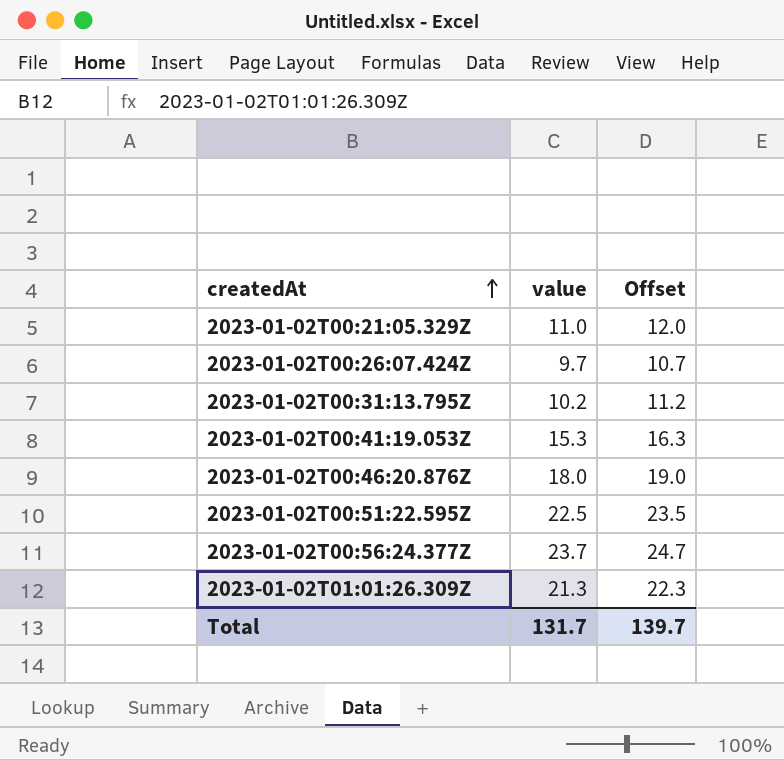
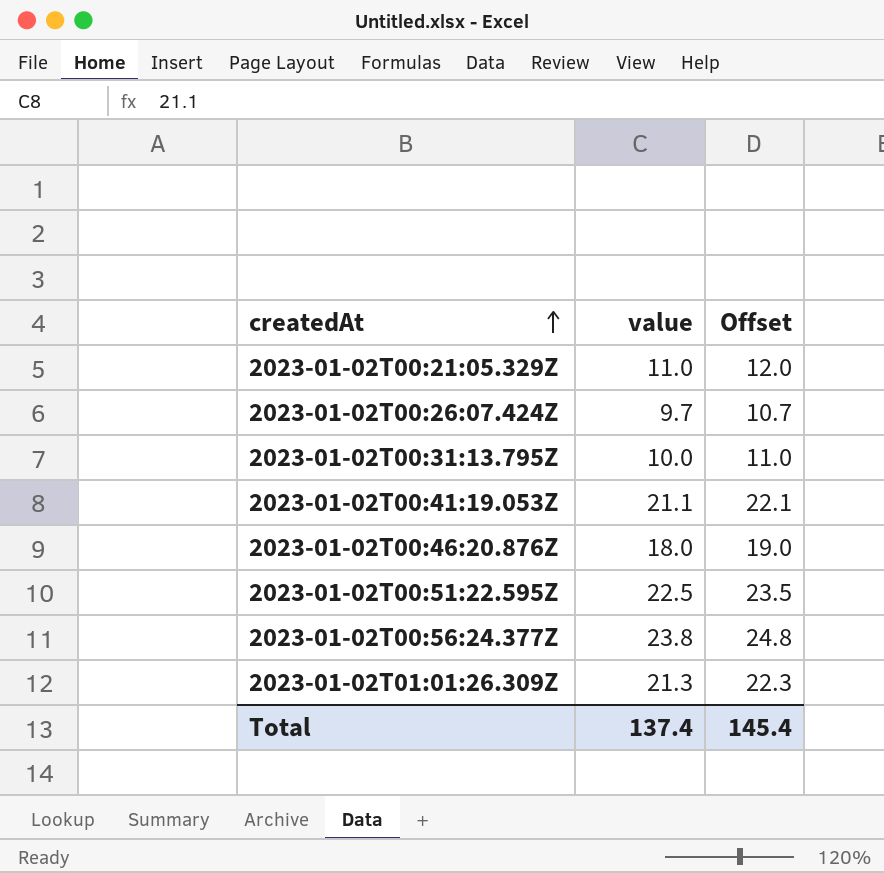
2023-01-02T00:31:13.795Z | value: 10.2 -> 10.0
2023-01-02T00:31:13.795Z | Offset: 11.2 -> 11.0
2023-01-02T00:41:19.053Z | value: 15.3 -> 21.1
2023-01-02T00:41:19.053Z | Offset: 16.3 -> 22.1
2023-01-02T00:56:24.377Z | value: 23.7 -> 23.8
2023-01-02T00:56:24.377Z | Offset: 24.7 -> 24.8
Total | value: 131.7 -> 137.4
Total | Offset: 139.7 -> 145.4

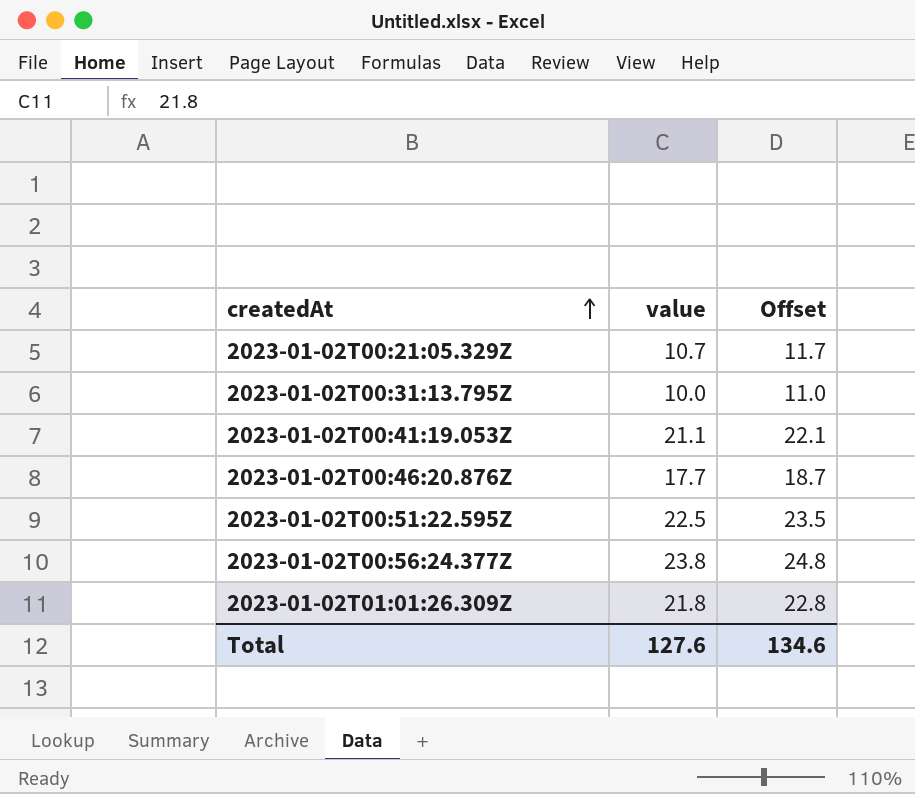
row 2023-01-02T00:26:07.424Z: 9.7 | 10.7 -> none
2023-01-02T00:21:05.329Z | value: 11.0 -> 10.7
2023-01-02T00:21:05.329Z | Offset: 12.0 -> 11.7
2023-01-02T00:46:20.876Z | value: 18.0 -> 17.7
2023-01-02T00:46:20.876Z | Offset: 19.0 -> 18.7
2023-01-02T01:01:26.309Z | value: 21.3 -> 21.8
2023-01-02T01:01:26.309Z | Offset: 22.3 -> 22.8
Total | value: 137.4 -> 127.6
Total | Offset: 145.4 -> 134.6

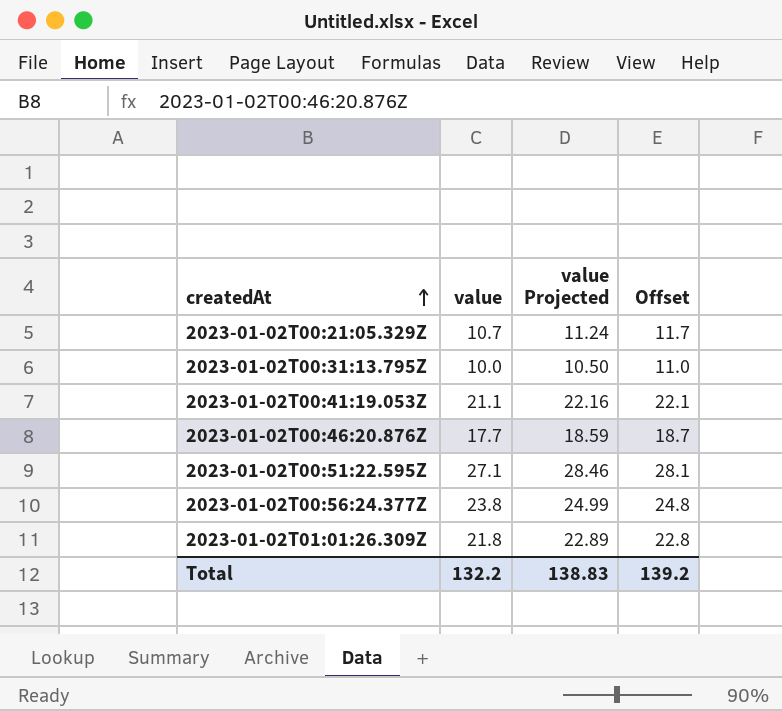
column value Projected | formula: none -> [value] * 1.05
2023-01-02T00:51:22.595Z | value: 22.5 -> 27.1
2023-01-02T00:51:22.595Z | Offset: 23.5 -> 28.1
Total | value: 127.6 -> 132.2
Total | Offset: 134.6 -> 139.2

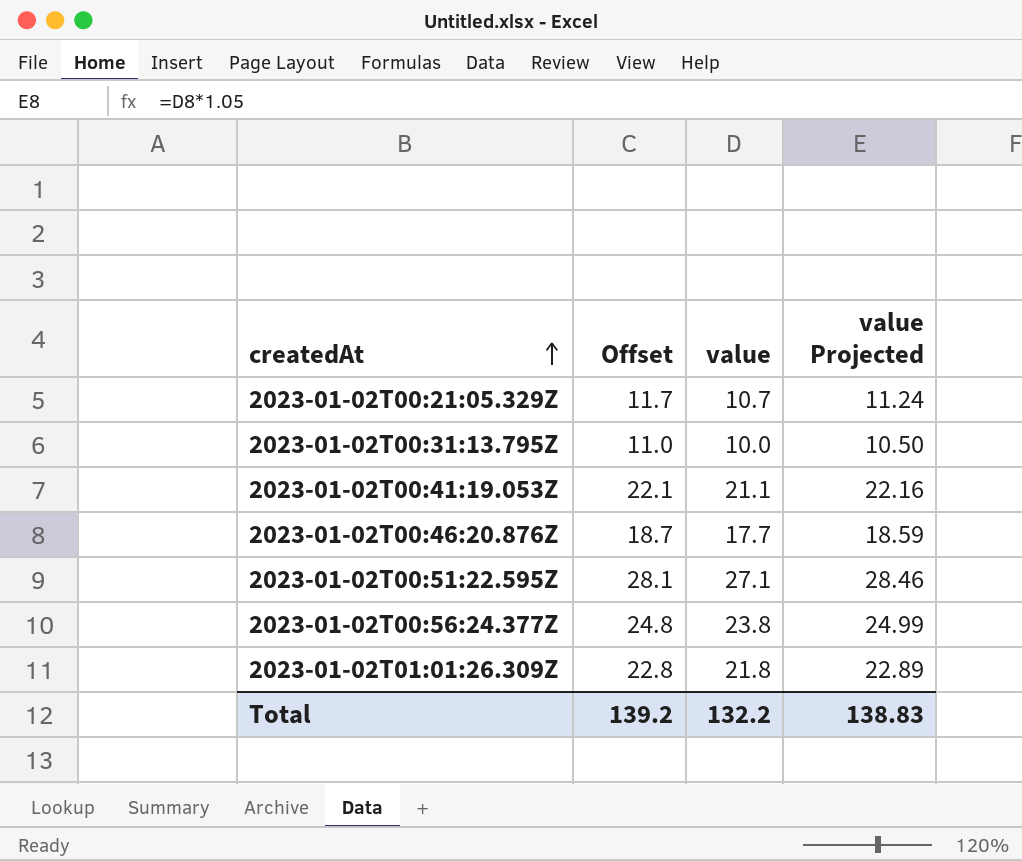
column Offset | position: 4 -> 2

